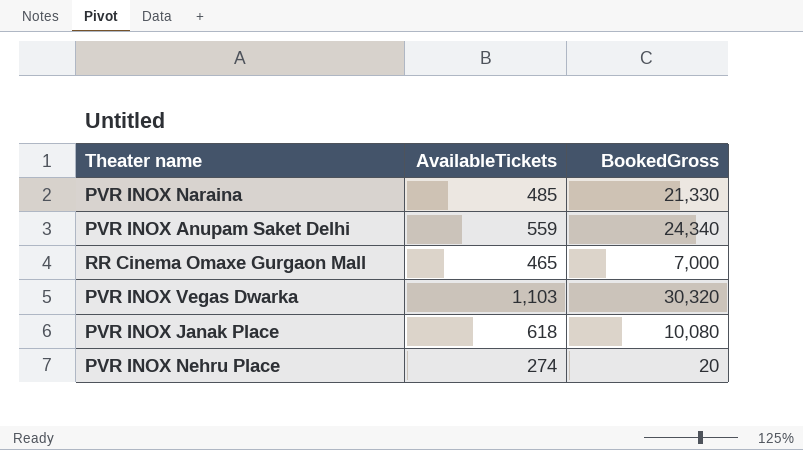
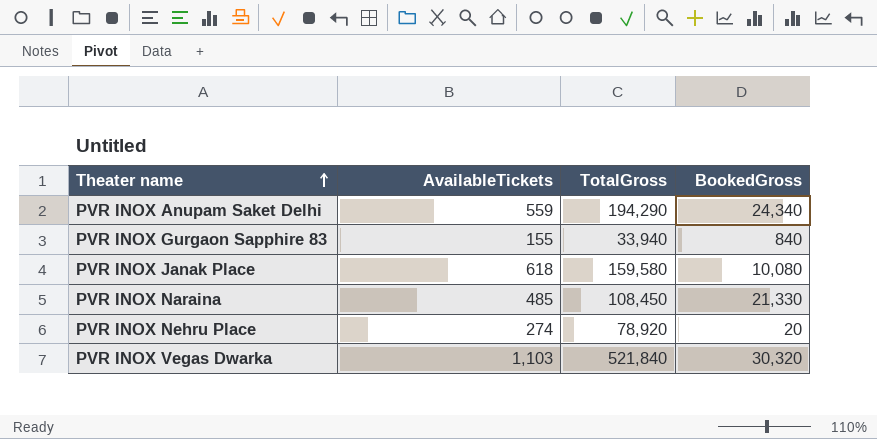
row order: none -> Theater name ascending
column TotalGross | position: none -> 3
row RR Cinema Omaxe Gurgaon Mall: 465 | 7,000 -> none
row PVR INOX Gurgaon Sapphire 83: none -> 155 | 33,940 | 840

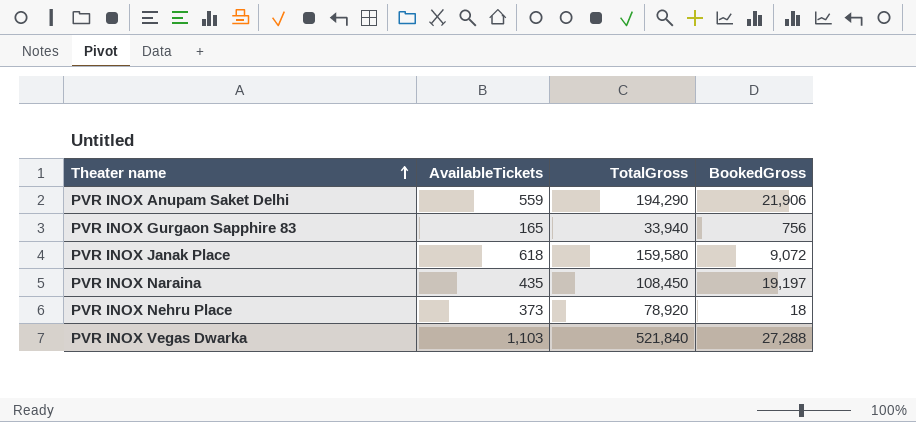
PVR INOX Anupam Saket Delhi | BookedGross: 24,340 -> 21,906
PVR INOX Gurgaon Sapphire 83 | AvailableTickets: 155 -> 165
PVR INOX Gurgaon Sapphire 83 | BookedGross: 840 -> 756
PVR INOX Janak Place | BookedGross: 10,080 -> 9,072
PVR INOX Naraina | AvailableTickets: 485 -> 435
PVR INOX Naraina | BookedGross: 21,330 -> 19,197
PVR INOX Nehru Place | AvailableTickets: 274 -> 373
PVR INOX Nehru Place | BookedGross: 20 -> 18
PVR INOX Vegas Dwarka | BookedGross: 30,320 -> 27,288

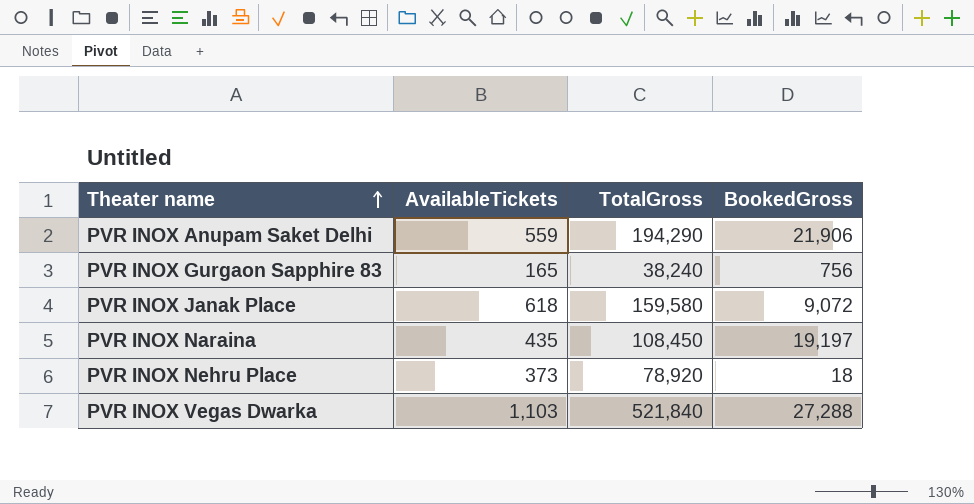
PVR INOX Gurgaon Sapphire 83 | TotalGross: 33,940 -> 38,240

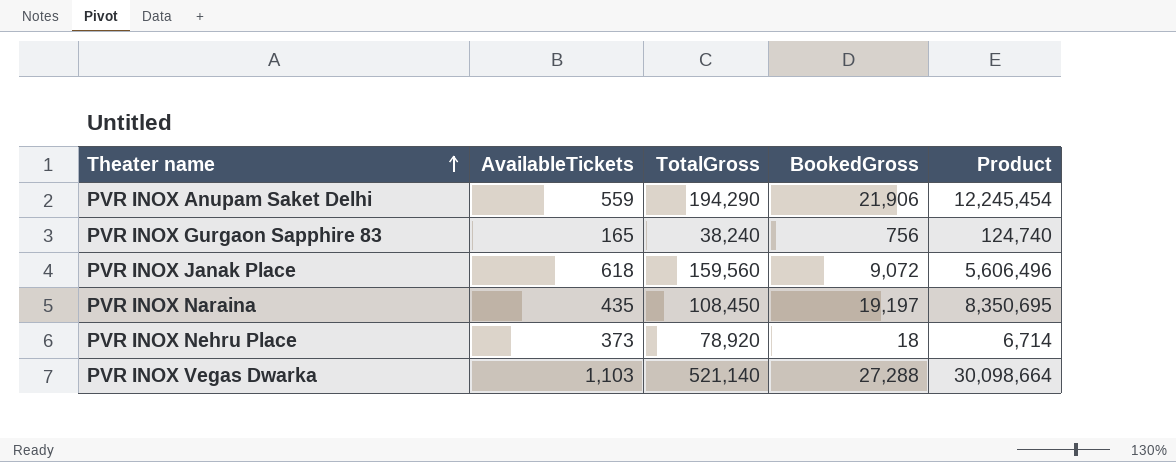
column Product | formula: none -> [AvailableTickets] * [BookedGross]
PVR INOX Janak Place | TotalGross: 159,580 -> 159,560
PVR INOX Vegas Dwarka | TotalGross: 521,840 -> 521,140

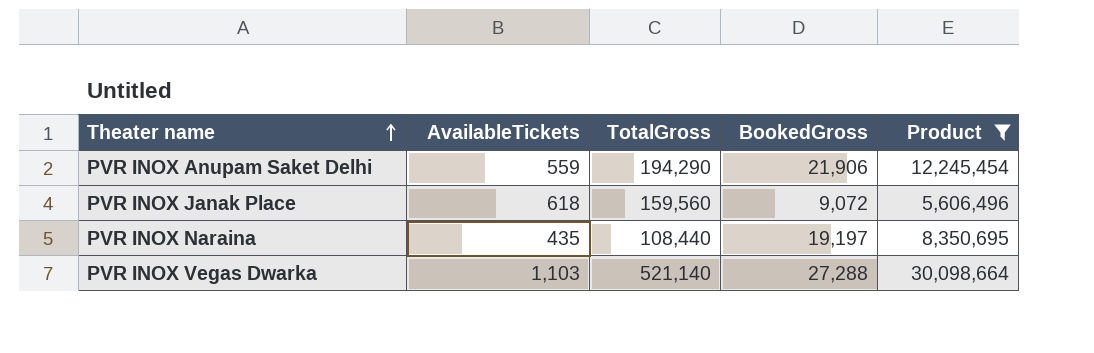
filter: none -> Product >= 5,606,496
PVR INOX Naraina | TotalGross: 108,450 -> 108,440

